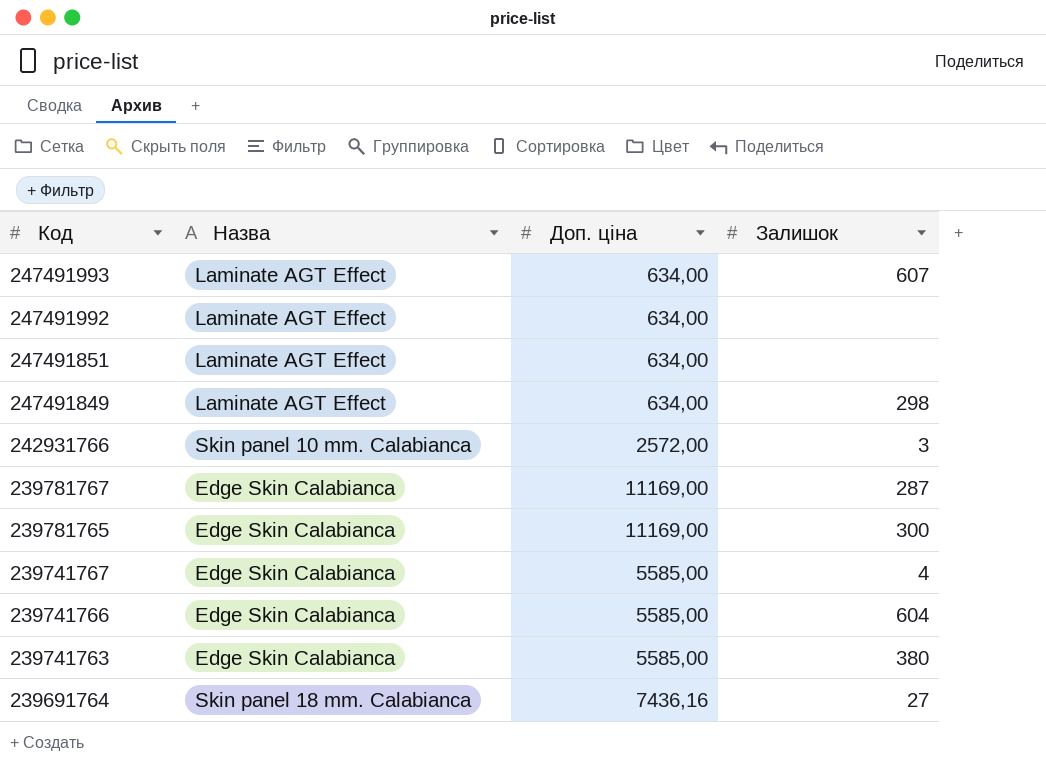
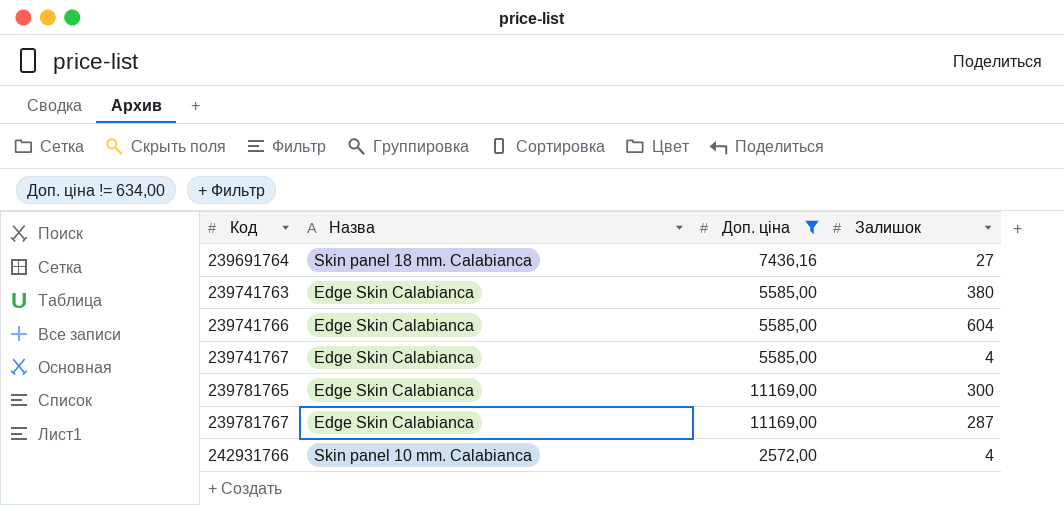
filter: none -> Доп. ціна != 634,00
row order: Код descending -> Код ascending
242931766 | Залишок: 3 -> 4

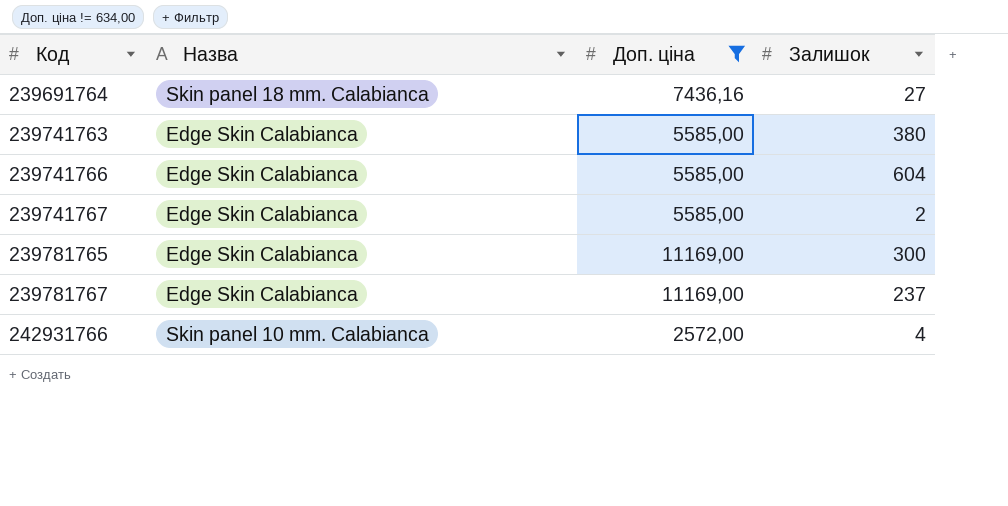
239741767 | Залишок: 4 -> 2
239781767 | Залишок: 287 -> 237

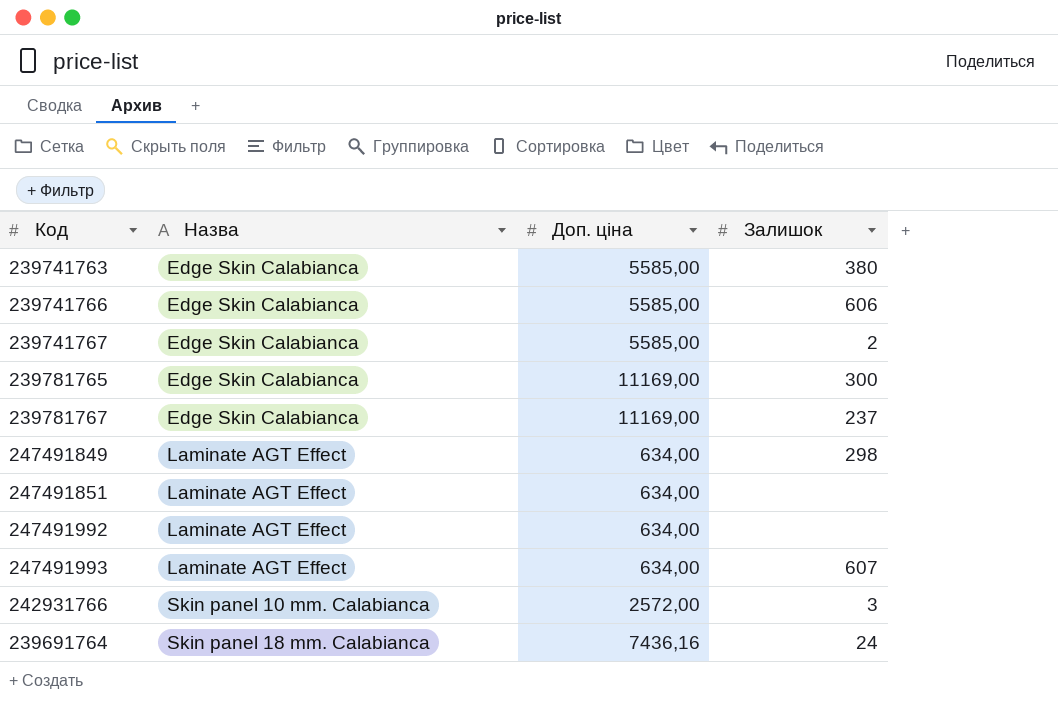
filter: Доп. ціна != 634,00 -> none
row order: Код ascending -> Назва ascending
239741766 | Залишок: 604 -> 606
242931766 | Залишок: 4 -> 3
239691764 | Залишок: 27 -> 24

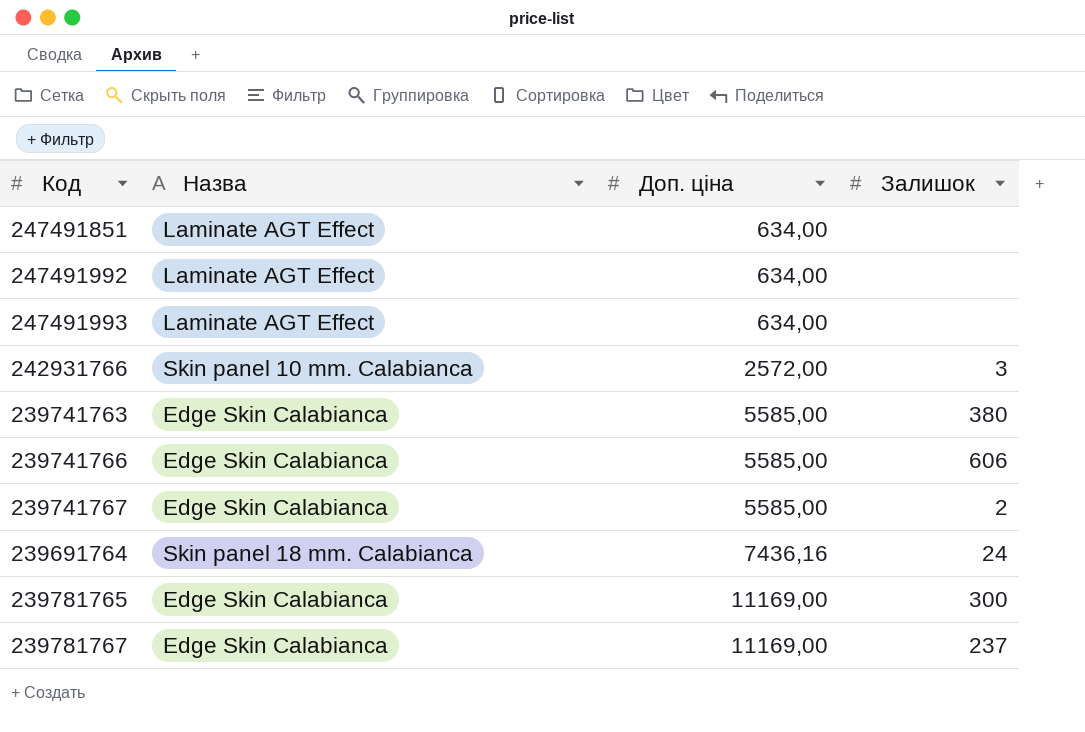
row order: Назва ascending -> Доп. ціна ascending
row 247491849: Laminate AGT Effect | 634,00 | 298 -> none
247491993 | Залишок: 607 -> none

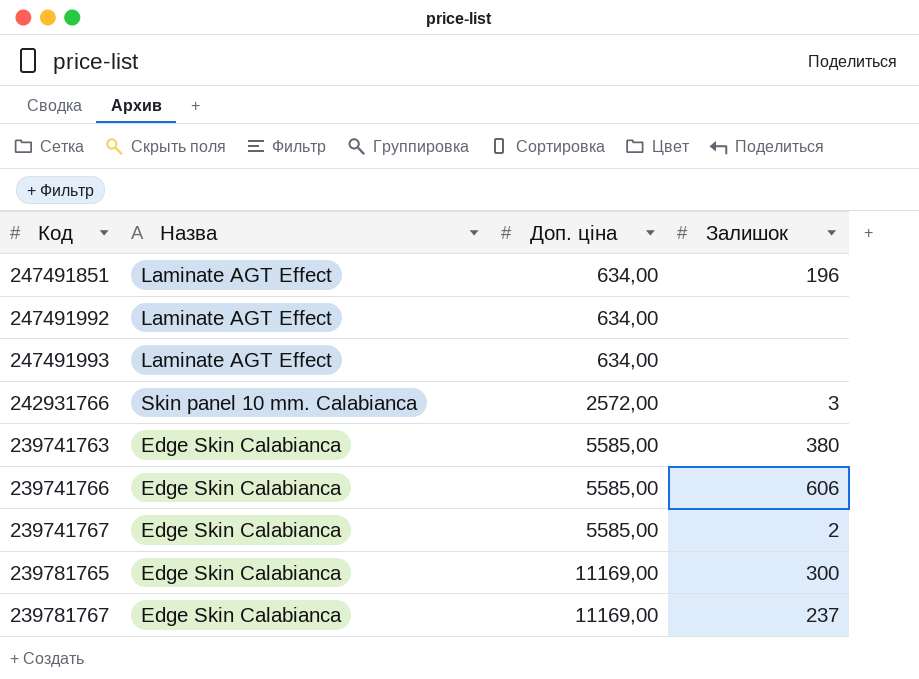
row 239691764: Skin panel 18 mm. Calabianca | 7436,16 | 24 -> none
247491851 | Залишок: none -> 196

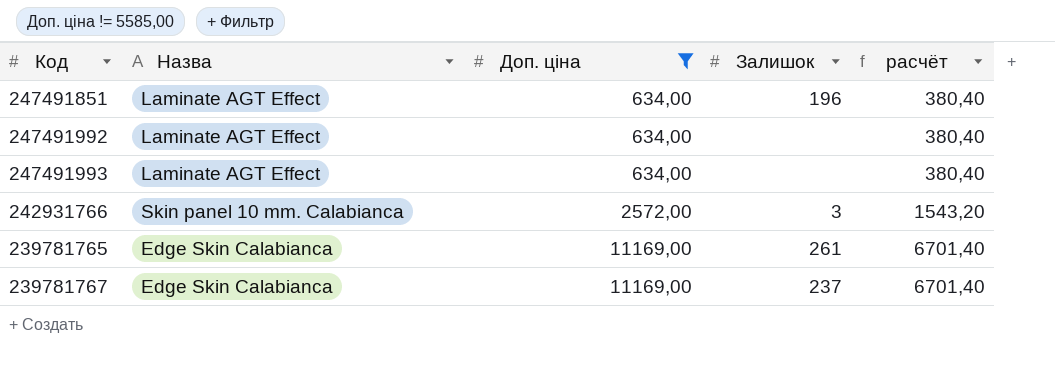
filter: none -> Доп. ціна != 5585,00
column расчёт | formula: none -> [Доп. ціна] * 0,6
239781765 | Залишок: 300 -> 261

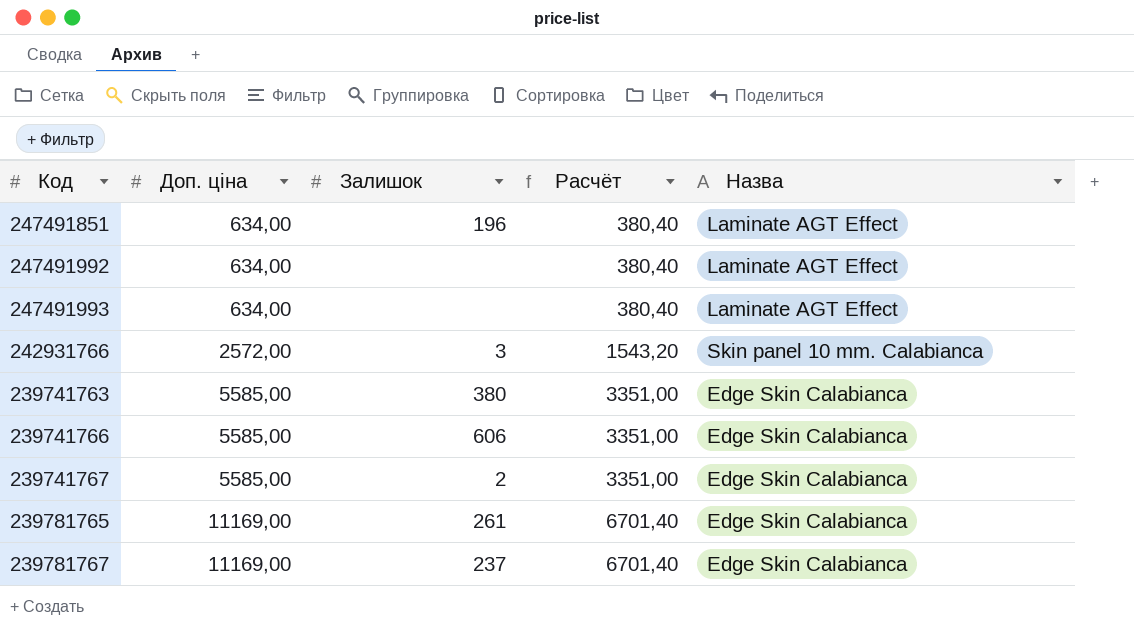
filter: Доп. ціна != 5585,00 -> none
column name: расчёт -> Расчёт
column Назва | position: 2 -> 5

